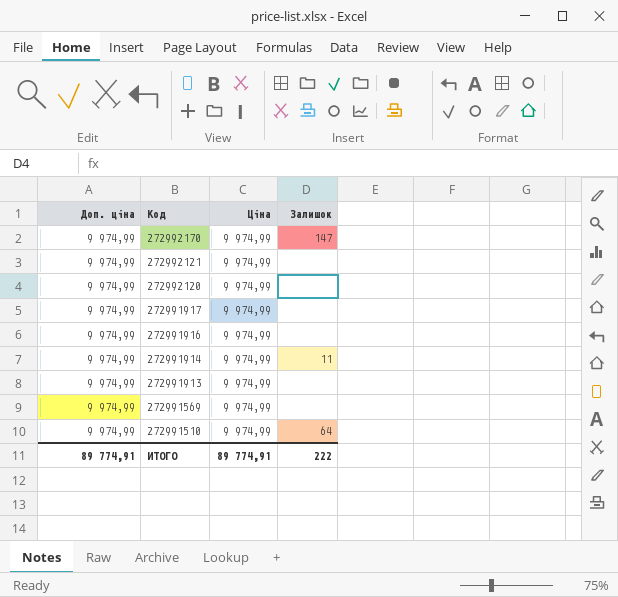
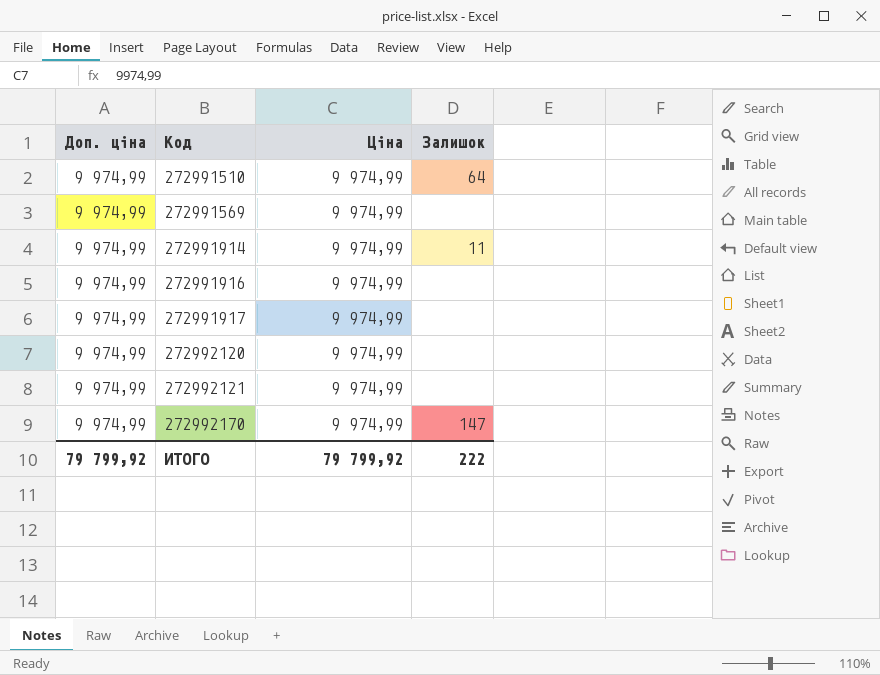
row order: Код descending -> Код ascending
row 272991913: 9 974,99 | 9 974,99 | none -> none
ИТОГО | Доп. ціна: 89 774,91 -> 79 799,92
ИТОГО | Ціна: 89 774,91 -> 79 799,92

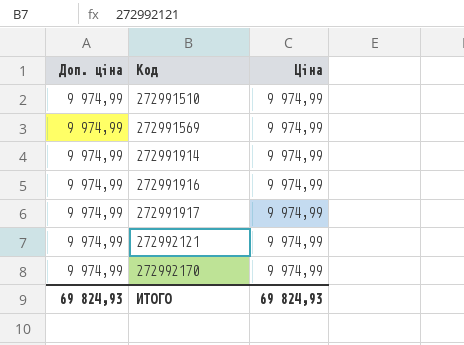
column Залишок | position: 4 -> none
row 272992120: 9 974,99 | 9 974,99 | none -> none
ИТОГО | Доп. ціна: 79 799,92 -> 69 824,93
ИТОГО | Ціна: 79 799,92 -> 69 824,93

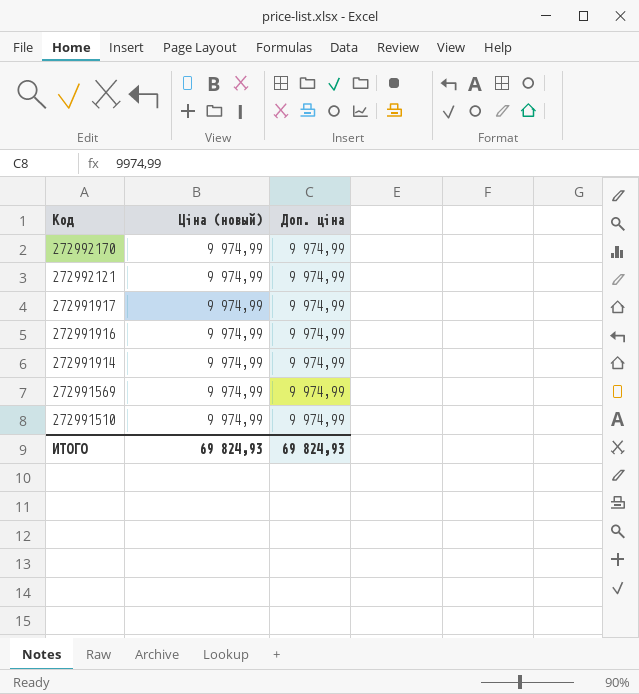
row order: Код ascending -> Код descending
column name: Ціна -> Ціна (новый)
column Доп. ціна | position: 1 -> 3

